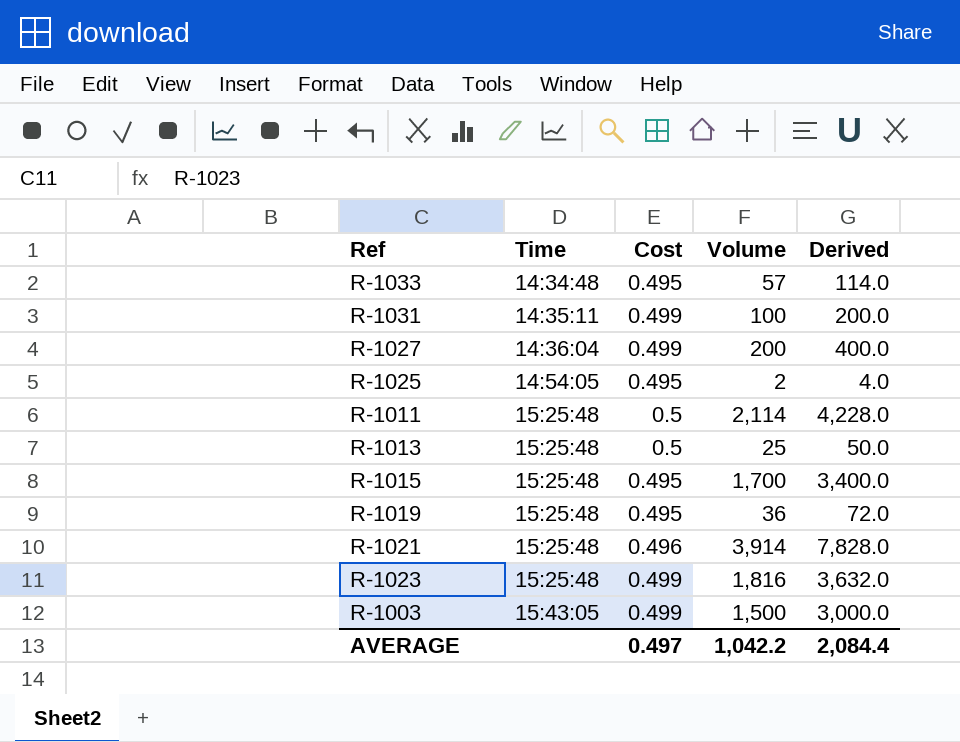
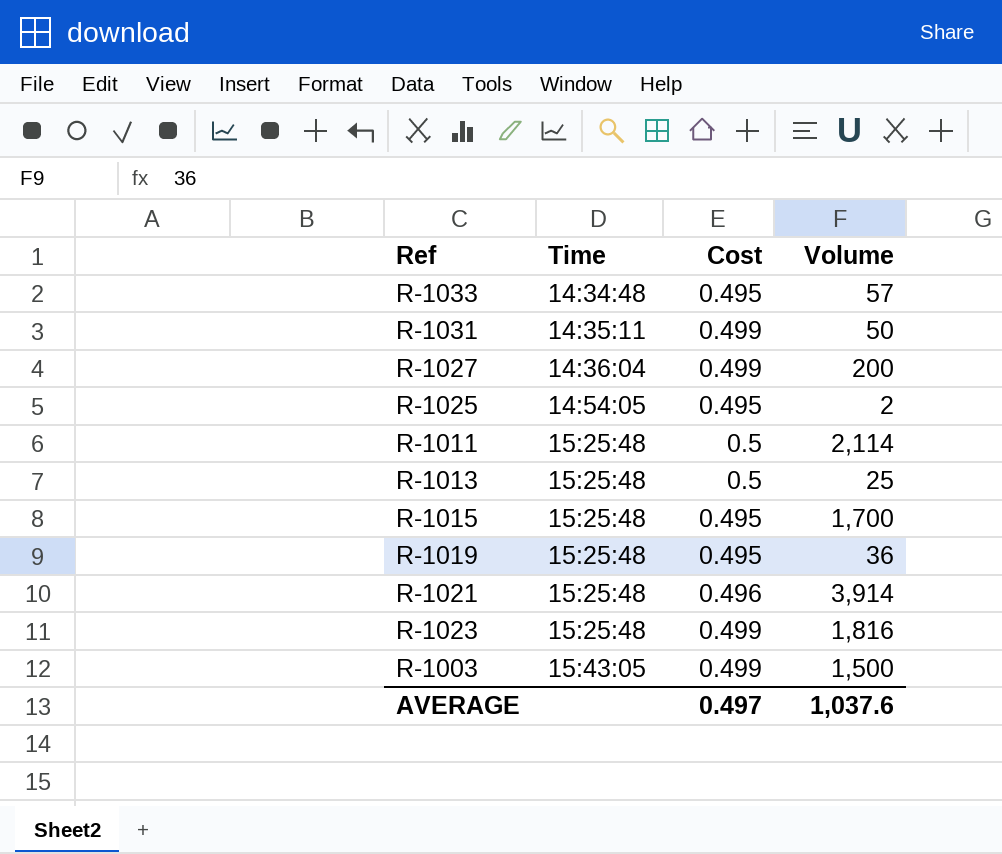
column Derived | formula: [Volume] * 2 -> none
R-1031 | Volume: 100 -> 50
AVERAGE | Volume: 1,042.2 -> 1,037.6

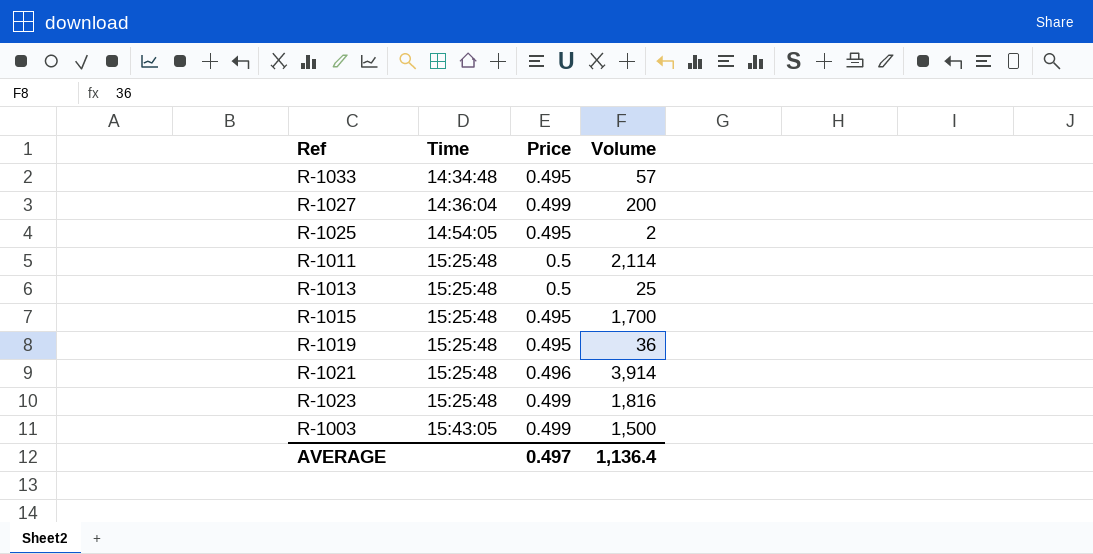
column name: Cost -> Price
row R-1031: 14:35:11 | 0.499 | 50 -> none
AVERAGE | Volume: 1,037.6 -> 1,136.4

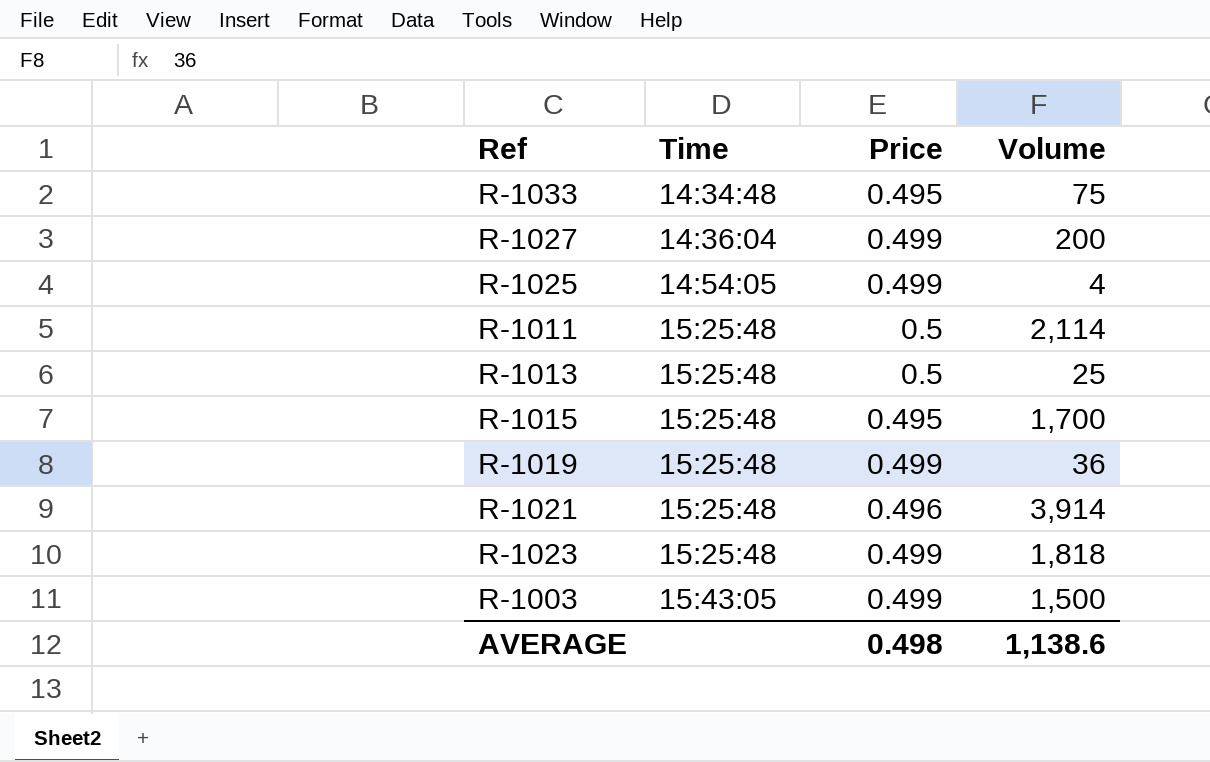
R-1033 | Volume: 57 -> 75
R-1025 | Price: 0.495 -> 0.499
R-1025 | Volume: 2 -> 4
R-1019 | Price: 0.495 -> 0.499
R-1023 | Volume: 1,816 -> 1,818
AVERAGE | Price: 0.497 -> 0.498
AVERAGE | Volume: 1,136.4 -> 1,138.6

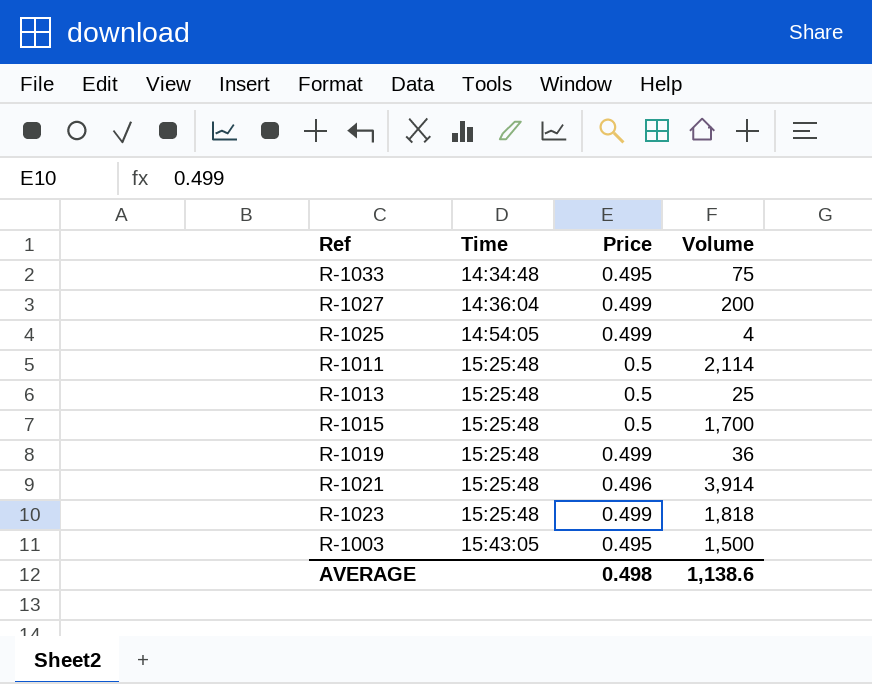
R-1015 | Price: 0.495 -> 0.5
R-1003 | Price: 0.499 -> 0.495

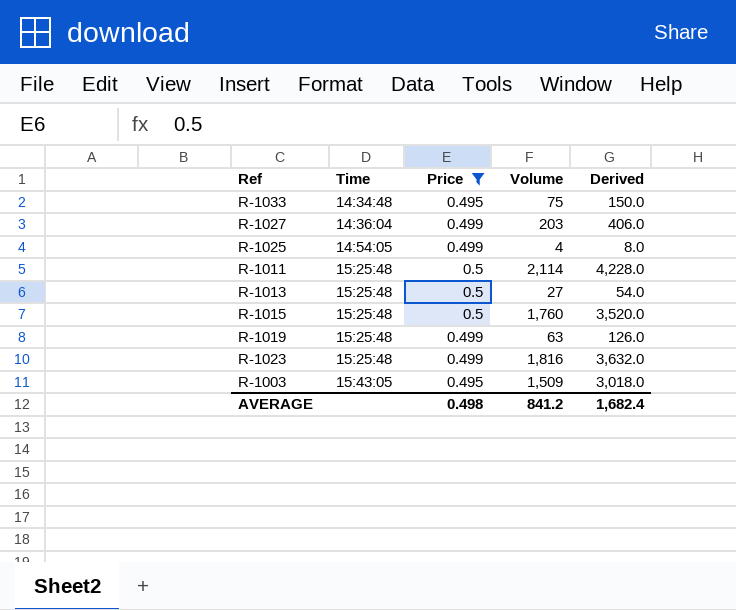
filter: none -> Price != 0.496
column Derived | formula: none -> [Volume] * 2
R-1027 | Volume: 200 -> 203
R-1013 | Volume: 25 -> 27
R-1015 | Volume: 1,700 -> 1,760
R-1019 | Volume: 36 -> 63
R-1023 | Volume: 1,818 -> 1,816
R-1003 | Volume: 1,500 -> 1,509
AVERAGE | Volume: 1,138.6 -> 841.2

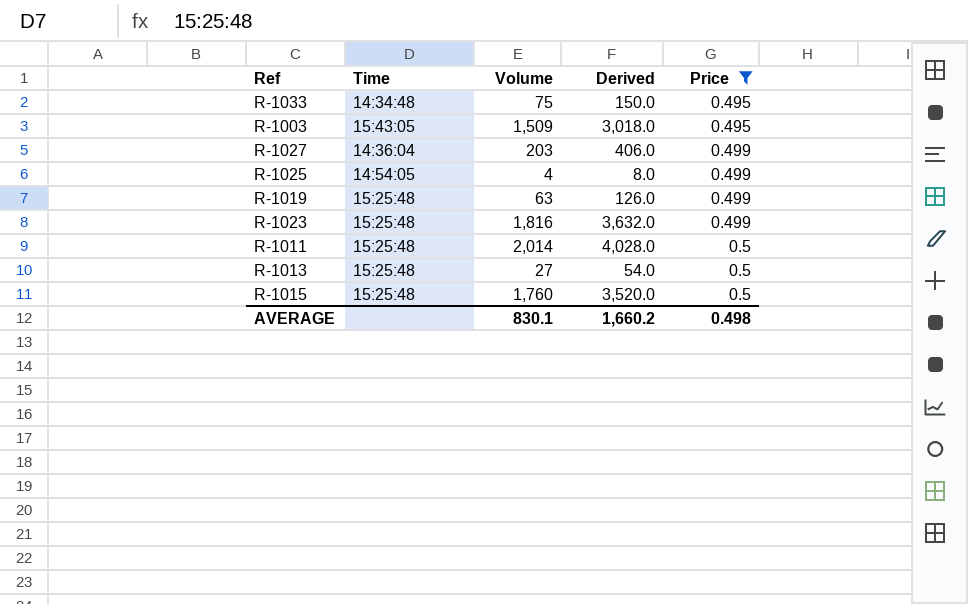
row order: Time ascending -> Price ascending
column Price | position: 3 -> 5
R-1011 | Volume: 2,114 -> 2,014
R-1011 | Derived: 4,228.0 -> 4,028.0
AVERAGE | Volume: 841.2 -> 830.1
AVERAGE | Derived: 1,682.4 -> 1,660.2

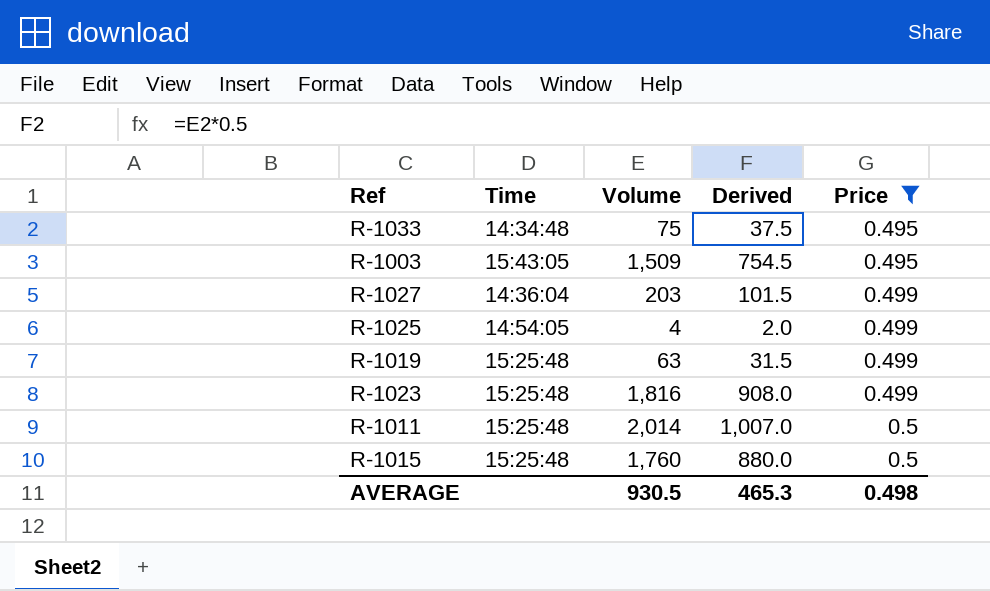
column Derived | formula: [Volume] * 2 -> [Volume] * 0.5
row R-1013: 15:25:48 | 27 | 54.0 | 0.5 -> none
AVERAGE | Volume: 830.1 -> 930.5
AVERAGE | Derived: 1,660.2 -> 465.3

